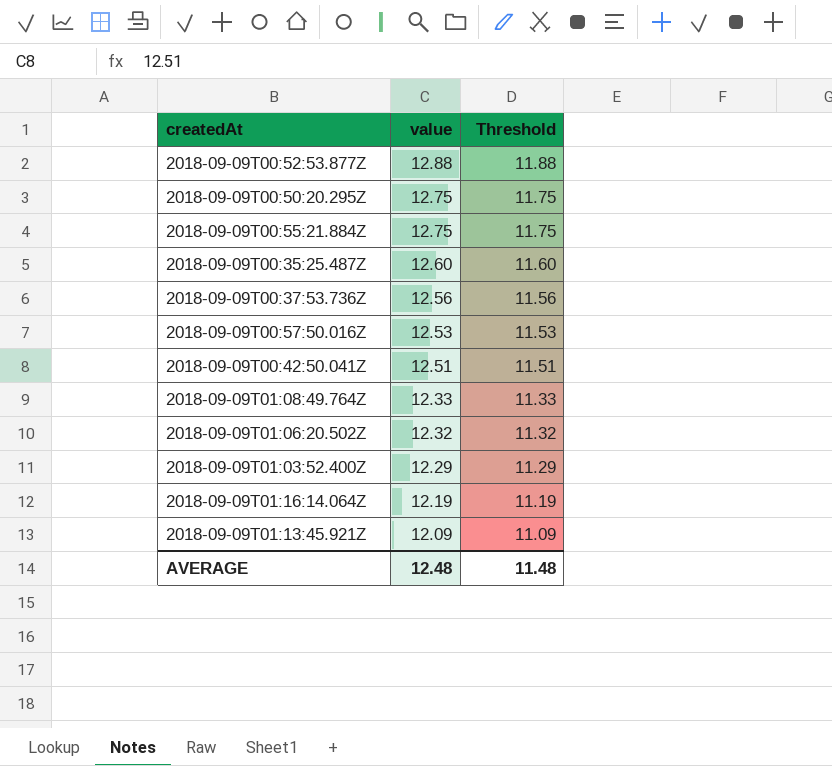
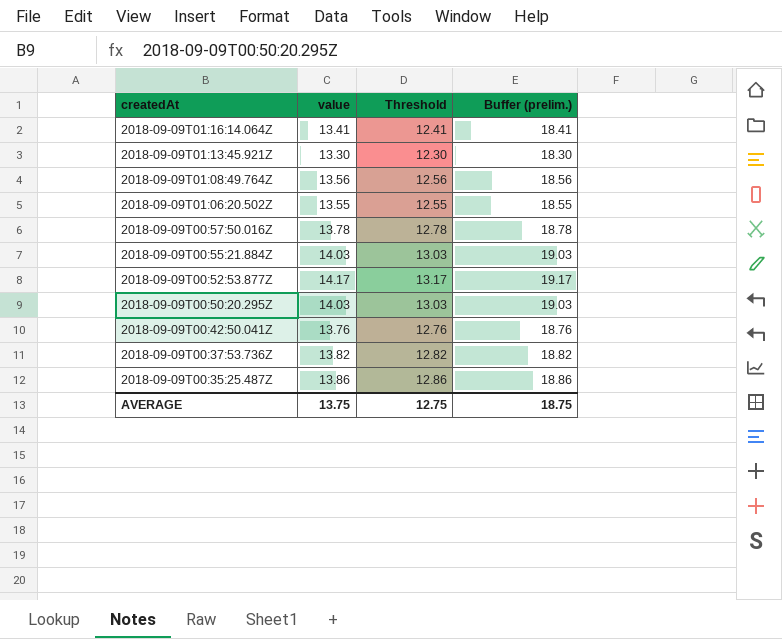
row order: value descending -> createdAt descending
column Buffer (prelim.) | formula: none -> [value] + 5
row 2018-09-09T01:03:52.400Z: 12.29 | 11.29 -> none
2018-09-09T01:16:14.064Z | value: 12.19 -> 13.41
2018-09-09T01:16:14.064Z | Threshold: 11.19 -> 12.41
2018-09-09T01:13:45.921Z | value: 12.09 -> 13.30
2018-09-09T01:13:45.921Z | Threshold: 11.09 -> 12.30
2018-09-09T01:08:49.764Z | value: 12.33 -> 13.56
2018-09-09T01:08:49.764Z | Threshold: 11.33 -> 12.56
2018-09-09T01:06:20.502Z | value: 12.32 -> 13.55
2018-09-09T01:06:20.502Z | Threshold: 11.32 -> 12.55
2018-09-09T00:57:50.016Z | value: 12.53 -> 13.78
2018-09-09T00:57:50.016Z | Threshold: 11.53 -> 12.78
2018-09-09T00:55:21.884Z | value: 12.75 -> 14.03
2018-09-09T00:55:21.884Z | Threshold: 11.75 -> 13.03
2018-09-09T00:52:53.877Z | value: 12.88 -> 14.17
2018-09-09T00:52:53.877Z | Threshold: 11.88 -> 13.17
2018-09-09T00:50:20.295Z | value: 12.75 -> 14.03
2018-09-09T00:50:20.295Z | Threshold: 11.75 -> 13.03
2018-09-09T00:42:50.041Z | value: 12.51 -> 13.76
2018-09-09T00:42:50.041Z | Threshold: 11.51 -> 12.76
2018-09-09T00:37:53.736Z | value: 12.56 -> 13.82
2018-09-09T00:37:53.736Z | Threshold: 11.56 -> 12.82
2018-09-09T00:35:25.487Z | value: 12.60 -> 13.86
2018-09-09T00:35:25.487Z | Threshold: 11.60 -> 12.86
AVERAGE | value: 12.48 -> 13.75
AVERAGE | Threshold: 11.48 -> 12.75

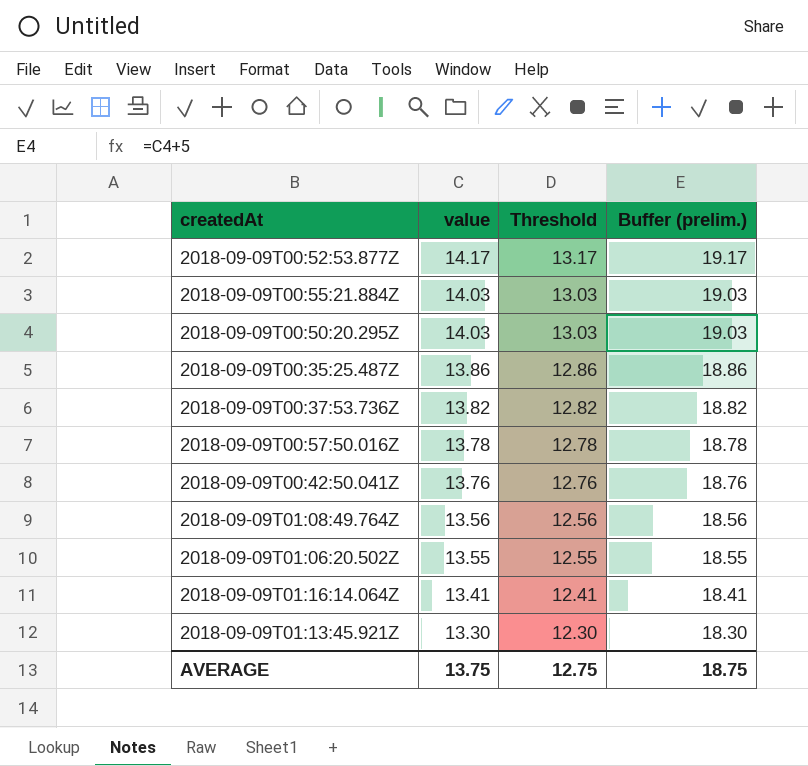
row order: createdAt descending -> value descending

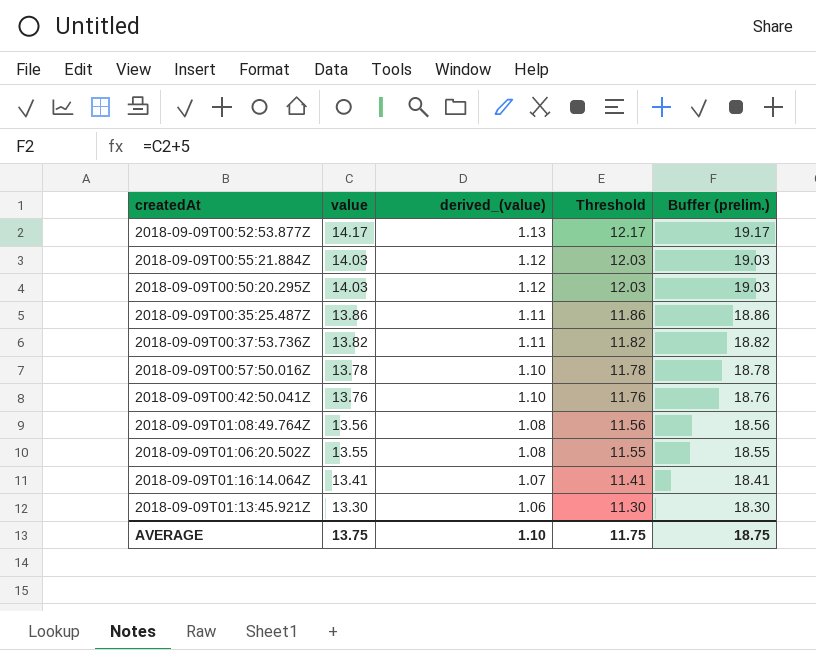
column derived_(value) | formula: none -> [value] * 0.08
column Threshold | formula: [value] - 1 -> [value] - 2
AVERAGE | Threshold: 12.75 -> 11.75

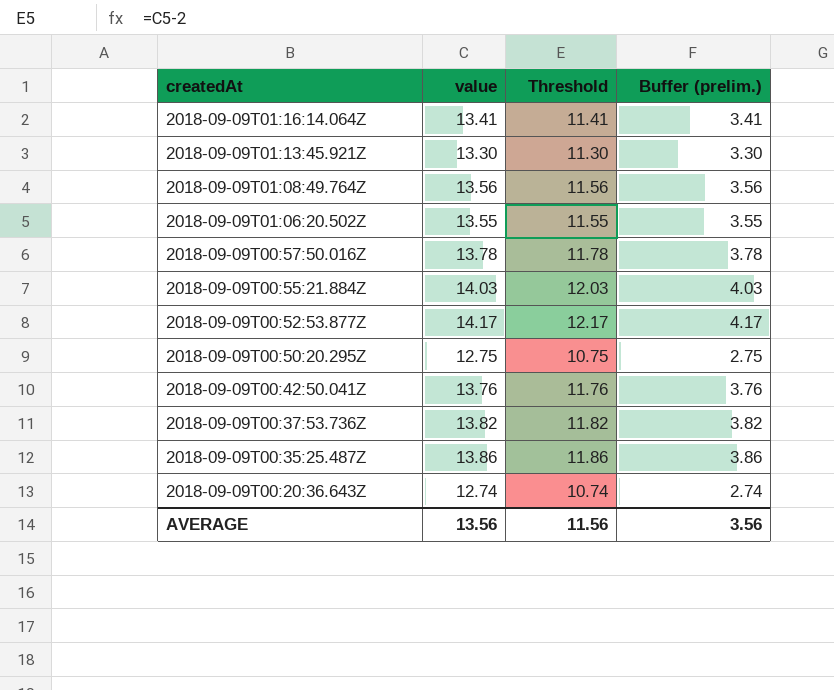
row order: value descending -> createdAt descending
column derived_(value) | formula: [value] * 0.08 -> none
column Buffer (prelim.) | formula: [value] + 5 -> [value] - 10
2018-09-09T00:50:20.295Z | value: 14.03 -> 12.75
2018-09-09T00:50:20.295Z | Threshold: 12.03 -> 10.75
row 2018-09-09T00:20:36.643Z: none -> 12.74 | 10.74 | 2.74
AVERAGE | value: 13.75 -> 13.56
AVERAGE | Threshold: 11.75 -> 11.56
AVERAGE | Buffer (prelim.): 18.75 -> 3.56

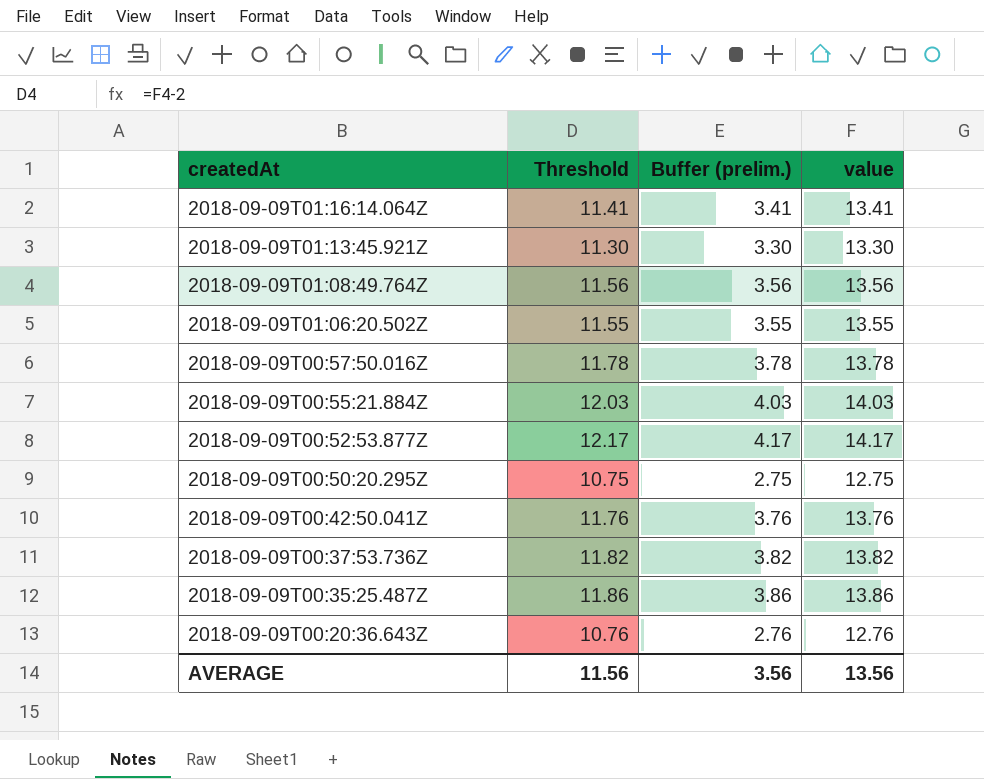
column value | position: 2 -> 4
2018-09-09T00:20:36.643Z | Threshold: 10.74 -> 10.76
2018-09-09T00:20:36.643Z | Buffer (prelim.): 2.74 -> 2.76
2018-09-09T00:20:36.643Z | value: 12.74 -> 12.76

